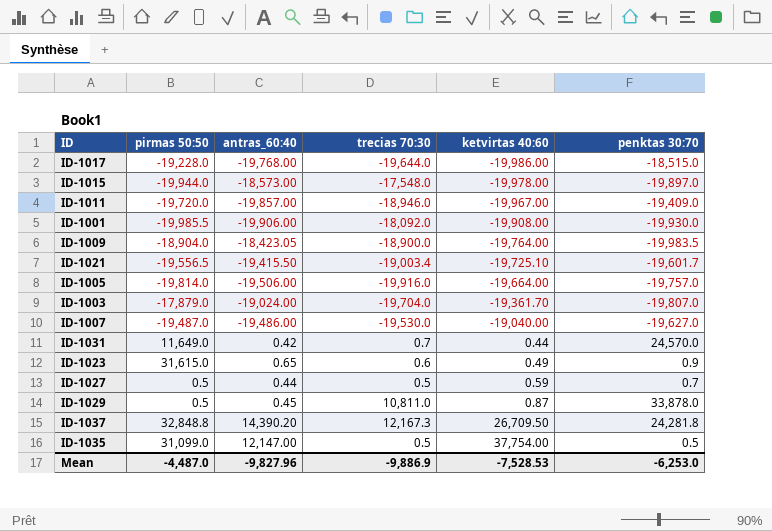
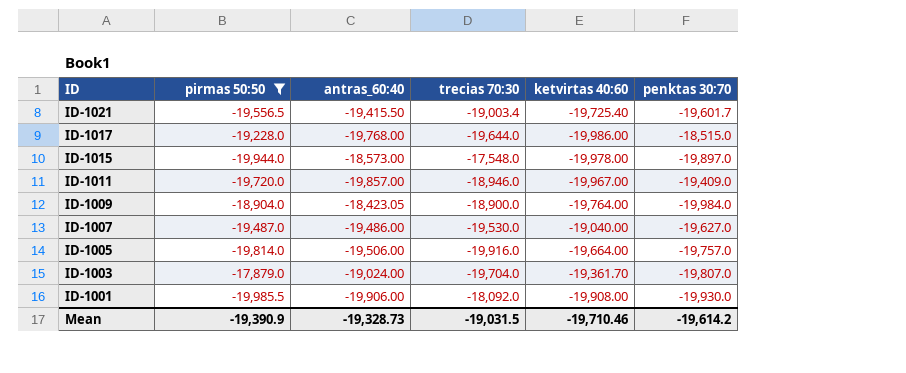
filter: none -> pirmas 50:50 <= -17,879.0
row order: ketvirtas 40:60 ascending -> ID descending
ID-1021 | ketvirtas 40:60: -19,725.10 -> -19,725.40
ID-1009 | penktas 30:70: -19,983.5 -> -19,984.0
Mean | pirmas 50:50: -4,487.0 -> -19,390.9
Mean | antras_60:40: -9,827.96 -> -19,328.73
Mean | trecias 70:30: -9,886.9 -> -19,031.5
Mean | ketvirtas 40:60: -7,528.53 -> -19,710.46
Mean | penktas 30:70: -6,253.0 -> -19,614.2

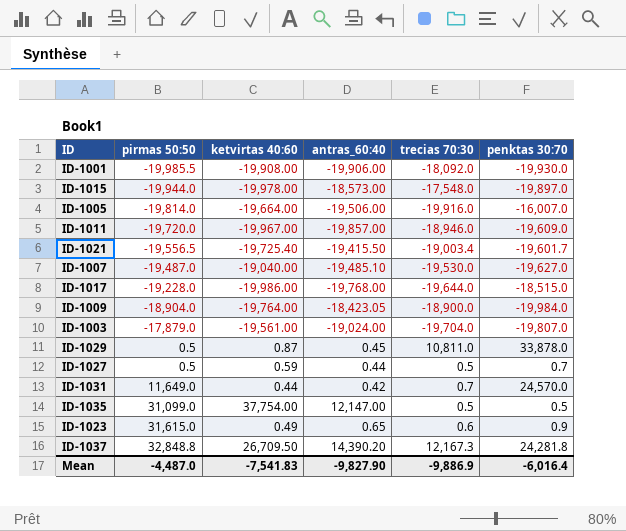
filter: pirmas 50:50 <= -17,879.0 -> none
row order: ID descending -> pirmas 50:50 ascending
column ketvirtas 40:60 | position: 5 -> 3
ID-1005 | penktas 30:70: -19,757.0 -> -16,007.0
ID-1011 | penktas 30:70: -19,409.0 -> -19,609.0
ID-1007 | antras_60:40: -19,486.00 -> -19,485.10
ID-1003 | ketvirtas 40:60: -19,361.70 -> -19,561.00
Mean | pirmas 50:50: -19,390.9 -> -4,487.0
Mean | ketvirtas 40:60: -19,710.46 -> -7,541.83
Mean | antras_60:40: -19,328.73 -> -9,827.90
Mean | trecias 70:30: -19,031.5 -> -9,886.9
Mean | penktas 30:70: -19,614.2 -> -6,016.4

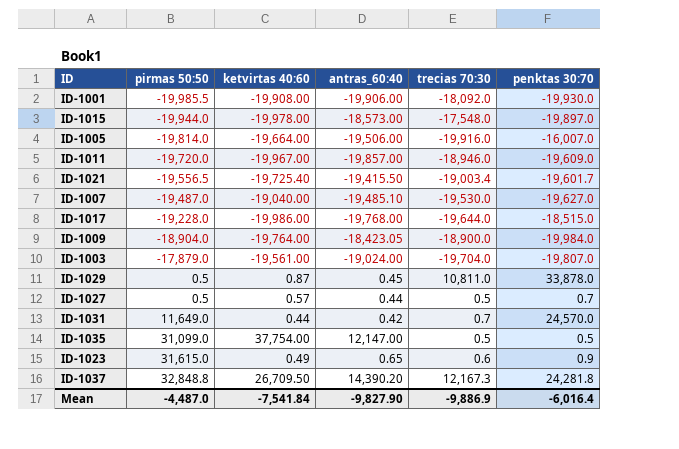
ID-1027 | ketvirtas 40:60: 0.59 -> 0.57
Mean | ketvirtas 40:60: -7,541.83 -> -7,541.84

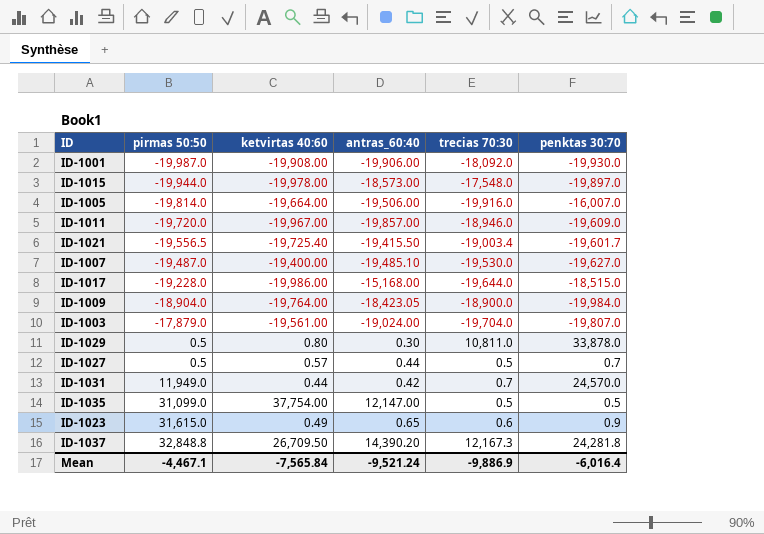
ID-1001 | pirmas 50:50: -19,985.5 -> -19,987.0
ID-1007 | ketvirtas 40:60: -19,040.00 -> -19,400.00
ID-1017 | antras_60:40: -19,768.00 -> -15,168.00
ID-1029 | ketvirtas 40:60: 0.87 -> 0.80
ID-1029 | antras_60:40: 0.45 -> 0.30
ID-1031 | pirmas 50:50: 11,649.0 -> 11,949.0
Mean | pirmas 50:50: -4,487.0 -> -4,467.1
Mean | ketvirtas 40:60: -7,541.84 -> -7,565.84
Mean | antras_60:40: -9,827.90 -> -9,521.24

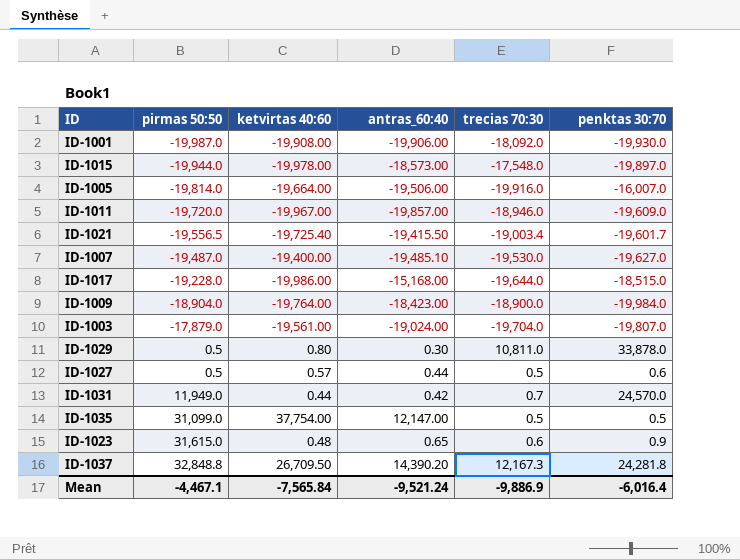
ID-1009 | antras_60:40: -18,423.05 -> -18,423.00
ID-1027 | penktas 30:70: 0.7 -> 0.6
ID-1023 | ketvirtas 40:60: 0.49 -> 0.48

